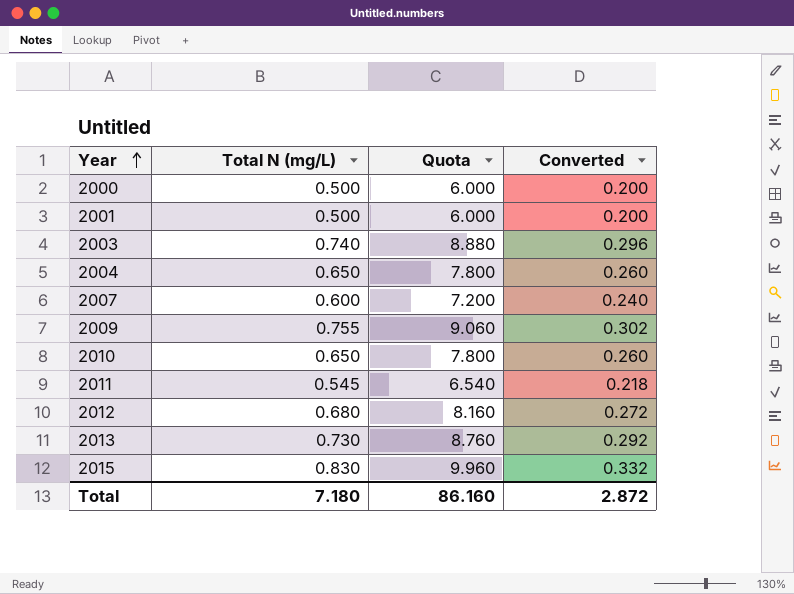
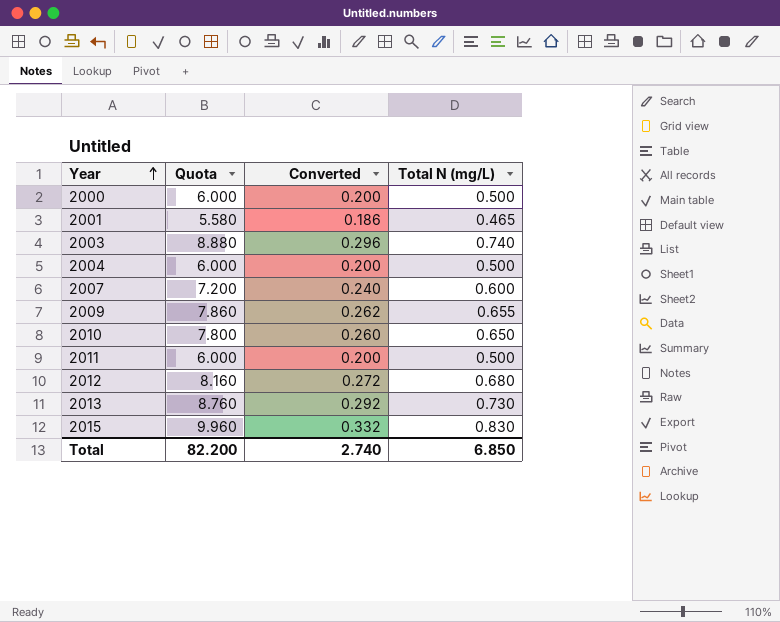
column Total N (mg/L) | position: 2 -> 4
2001 | Quota: 6.000 -> 5.580
2001 | Converted: 0.200 -> 0.186
2001 | Total N (mg/L): 0.500 -> 0.465
2004 | Quota: 7.800 -> 6.000
2004 | Converted: 0.260 -> 0.200
2004 | Total N (mg/L): 0.650 -> 0.500
2009 | Quota: 9.060 -> 7.860
2009 | Converted: 0.302 -> 0.262
2009 | Total N (mg/L): 0.755 -> 0.655
2011 | Quota: 6.540 -> 6.000
2011 | Converted: 0.218 -> 0.200
2011 | Total N (mg/L): 0.545 -> 0.500
Total | Quota: 86.160 -> 82.200
Total | Converted: 2.872 -> 2.740
Total | Total N (mg/L): 7.180 -> 6.850

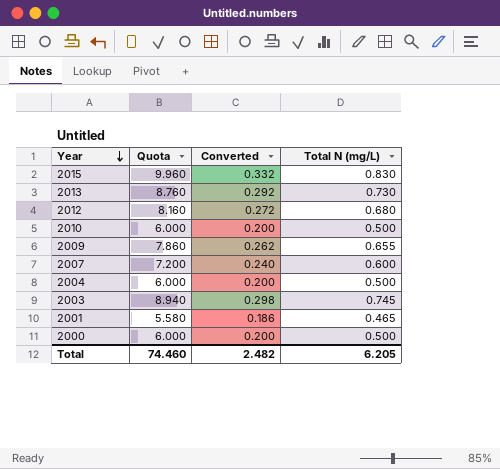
row order: Year ascending -> Year descending
row 2011: 6.000 | 0.200 | 0.500 -> none
2010 | Quota: 7.800 -> 6.000
2010 | Converted: 0.260 -> 0.200
2010 | Total N (mg/L): 0.650 -> 0.500
2003 | Quota: 8.880 -> 8.940
2003 | Converted: 0.296 -> 0.298
2003 | Total N (mg/L): 0.740 -> 0.745
Total | Quota: 82.200 -> 74.460
Total | Converted: 2.740 -> 2.482
Total | Total N (mg/L): 6.850 -> 6.205

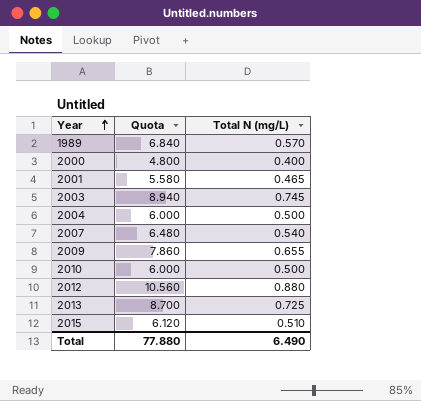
row order: Year descending -> Year ascending
column Converted | formula: [Total N (mg/L)] * 0.4 -> none
row 1989: none -> 6.840 | 0.570
2000 | Quota: 6.000 -> 4.800
2000 | Total N (mg/L): 0.500 -> 0.400
2007 | Quota: 7.200 -> 6.480
2007 | Total N (mg/L): 0.600 -> 0.540
2012 | Quota: 8.160 -> 10.560
2012 | Total N (mg/L): 0.680 -> 0.880
2013 | Quota: 8.760 -> 8.700
2013 | Total N (mg/L): 0.730 -> 0.725
2015 | Quota: 9.960 -> 6.120
2015 | Total N (mg/L): 0.830 -> 0.510
Total | Quota: 74.460 -> 77.880
Total | Total N (mg/L): 6.205 -> 6.490

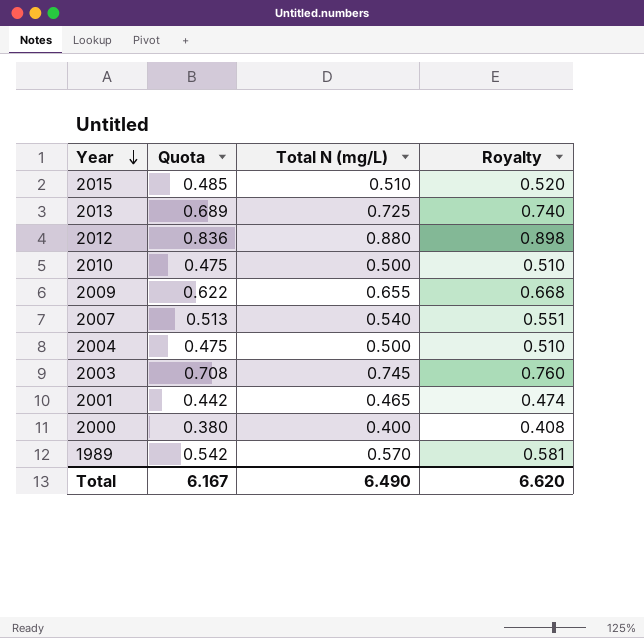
row order: Year ascending -> Year descending
column Quota | formula: [Total N (mg/L)] * 12 -> [Total N (mg/L)] * 0.95
column Royalty | formula: none -> [Total N (mg/L)] * 1.02
Total | Quota: 77.880 -> 6.167

